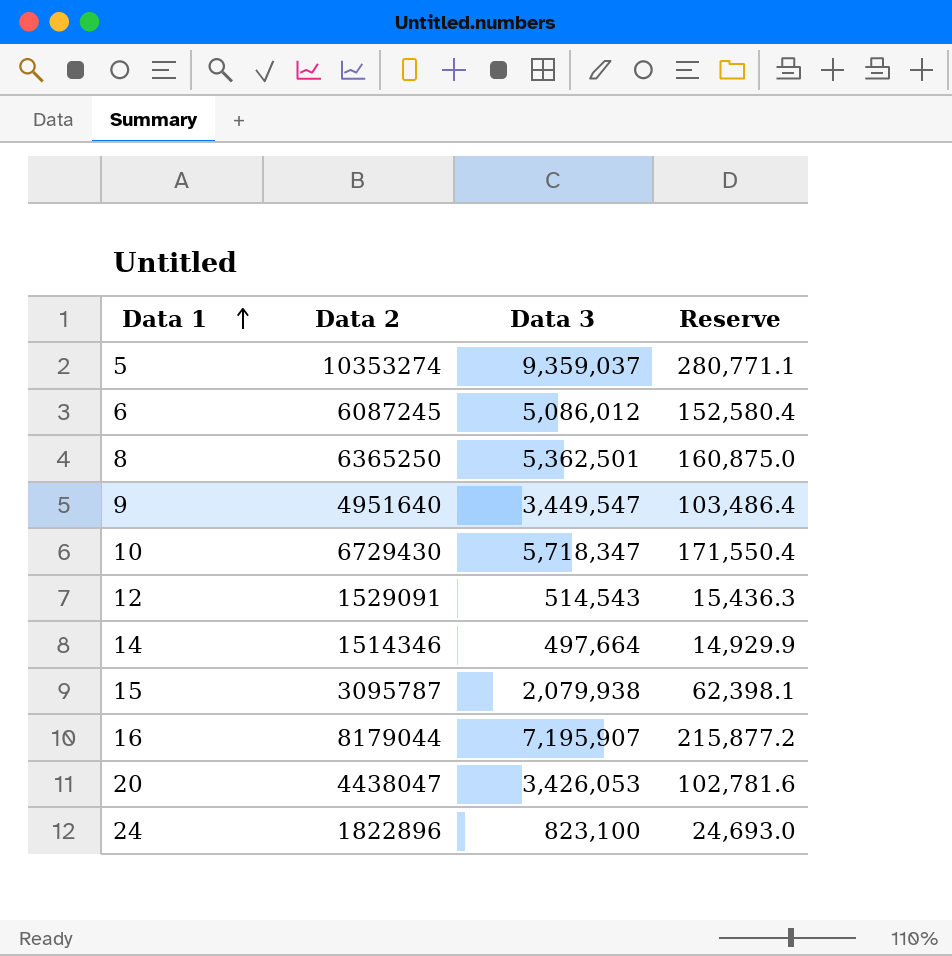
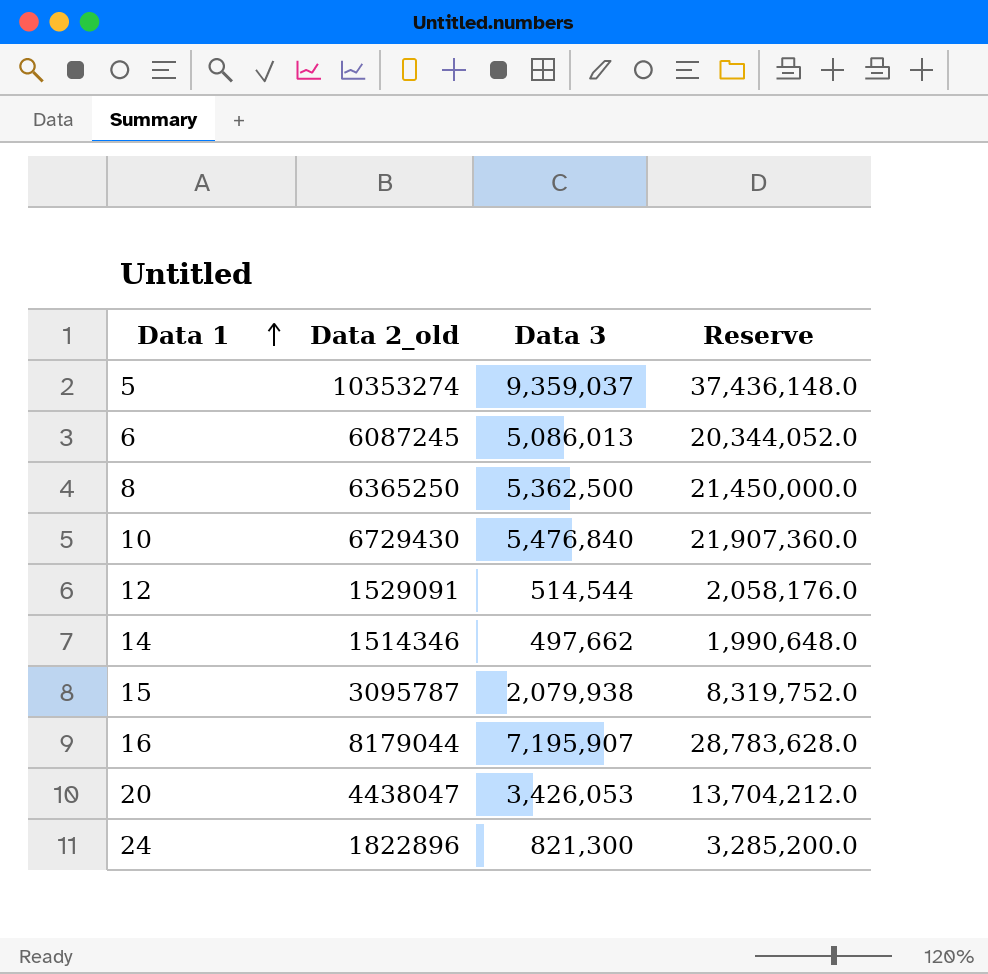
column name: Data 2 -> Data 2_old
column Reserve | formula: [Data 3] * 0.03 -> [Data 3] * 4
row 9: 4951640 | 3,449,547 | 103,486.4 -> none
6 | Data 3: 5,086,012 -> 5,086,013
8 | Data 3: 5,362,501 -> 5,362,500
10 | Data 3: 5,718,347 -> 5,476,840
12 | Data 3: 514,543 -> 514,544
14 | Data 3: 497,664 -> 497,662
24 | Data 3: 823,100 -> 821,300

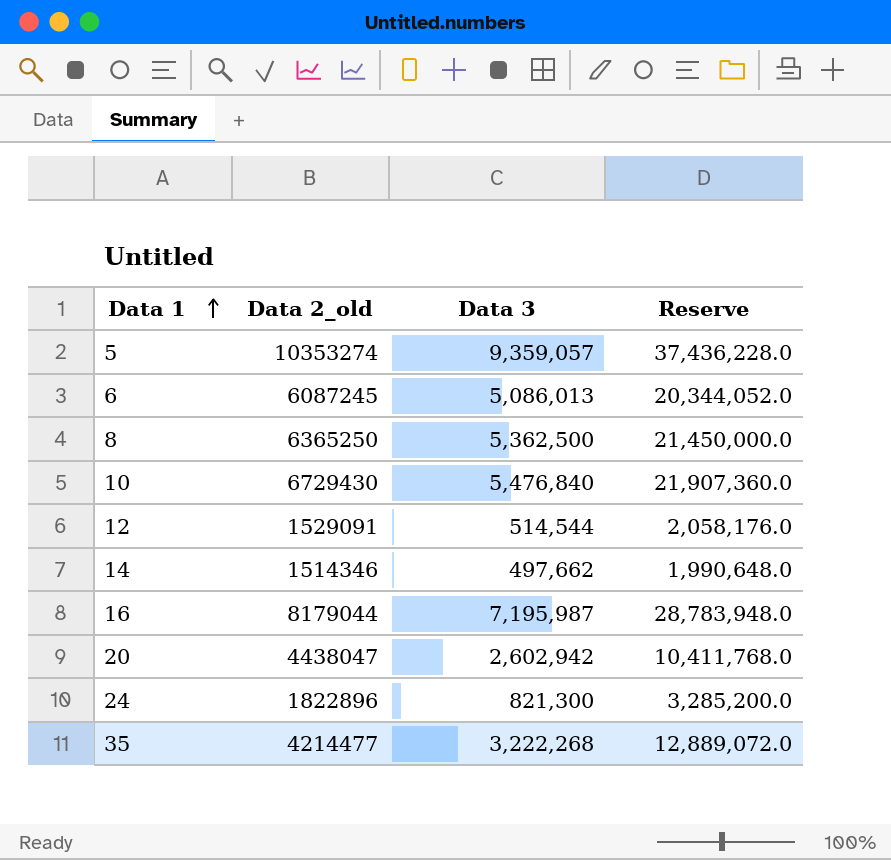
row 15: 3095787 | 2,079,938 | 8,319,752.0 -> none
5 | Data 3: 9,359,037 -> 9,359,057
5 | Reserve: 37,436,148.0 -> 37,436,228.0
16 | Data 3: 7,195,907 -> 7,195,987
16 | Reserve: 28,783,628.0 -> 28,783,948.0
20 | Data 3: 3,426,053 -> 2,602,942
20 | Reserve: 13,704,212.0 -> 10,411,768.0
row 35: none -> 4214477 | 3,222,268 | 12,889,072.0

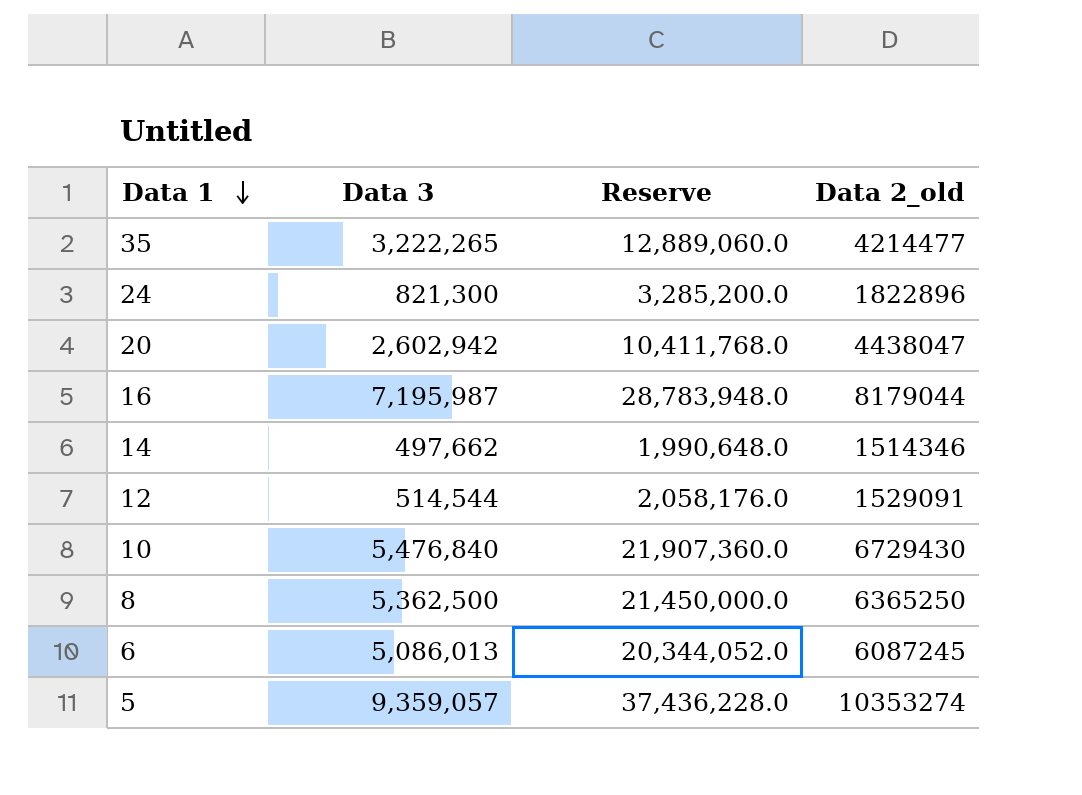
row order: Data 1 ascending -> Data 1 descending
column Data 2_old | position: 2 -> 4
35 | Data 3: 3,222,268 -> 3,222,265
35 | Reserve: 12,889,072.0 -> 12,889,060.0

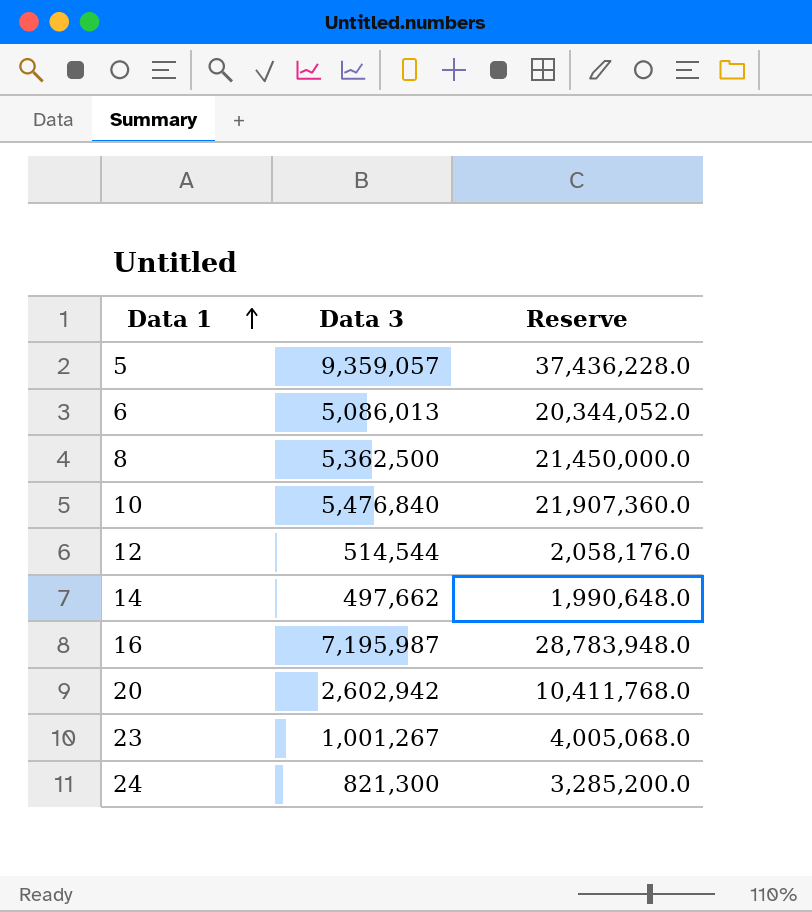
row order: Data 1 descending -> Data 1 ascending
column Data 2_old | position: 4 -> none
row 35: 3,222,265 | 12,889,060.0 | 4214477 -> none
row 23: none -> 1,001,267 | 4,005,068.0

